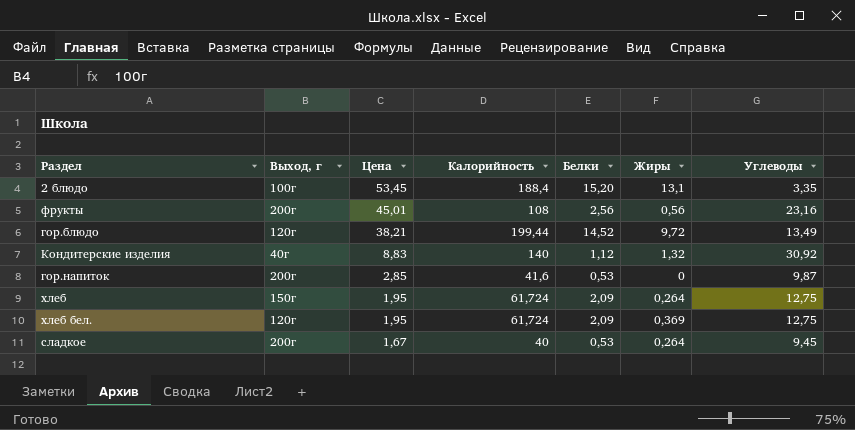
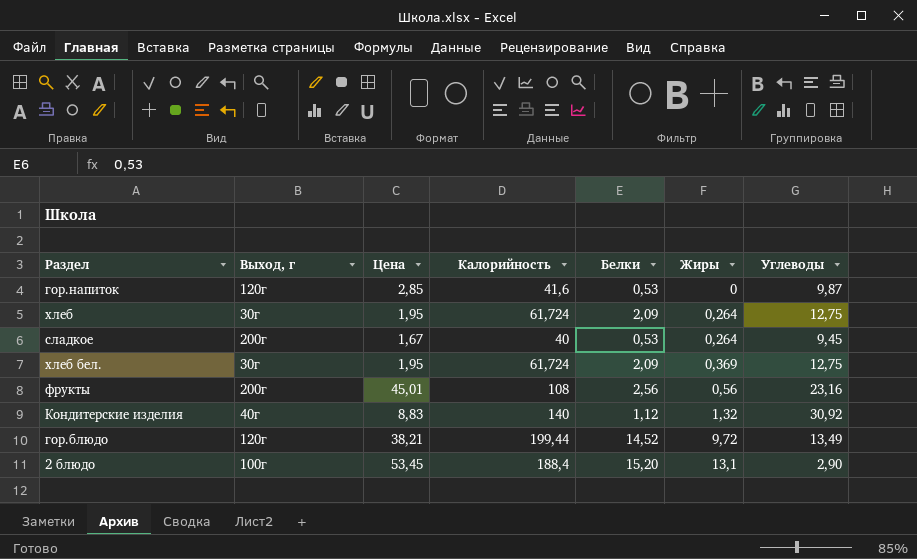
row order: Цена descending -> Жиры ascending
гор.напиток | Выход, г: 200г -> 120г
хлеб | Выход, г: 150г -> 30г
хлеб бел. | Выход, г: 120г -> 30г
2 блюдо | Углеводы: 3,35 -> 2,90

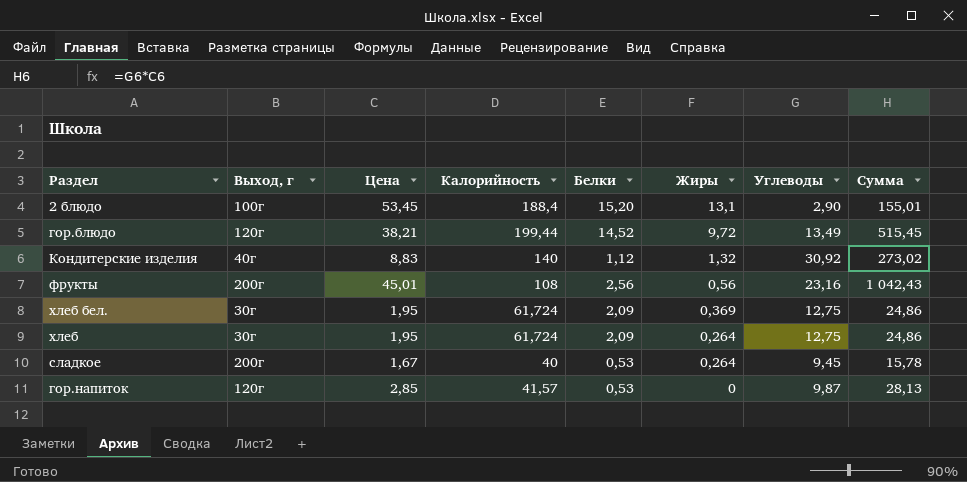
row order: Жиры ascending -> Жиры descending
column Сумма | formula: none -> [Цена] * [Углеводы]
гор.напиток | Калорийность: 41,6 -> 41,57

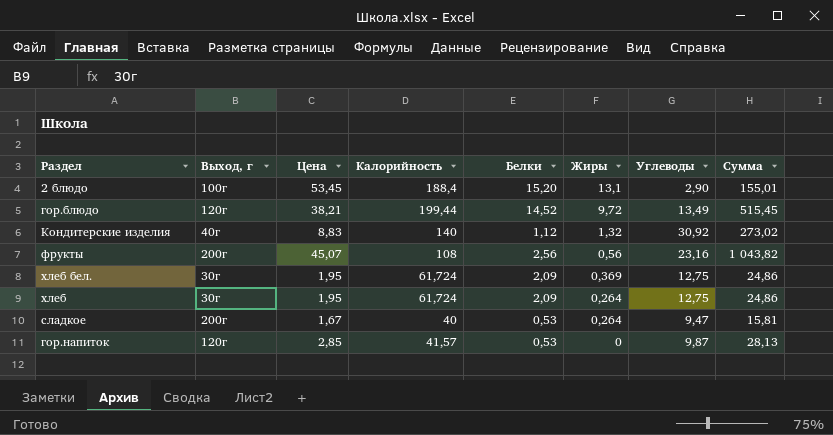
фрукты | Цена: 45,01 -> 45,07
фрукты | Сумма: 1 042,43 -> 1 043,82
сладкое | Углеводы: 9,45 -> 9,47
сладкое | Сумма: 15,78 -> 15,81

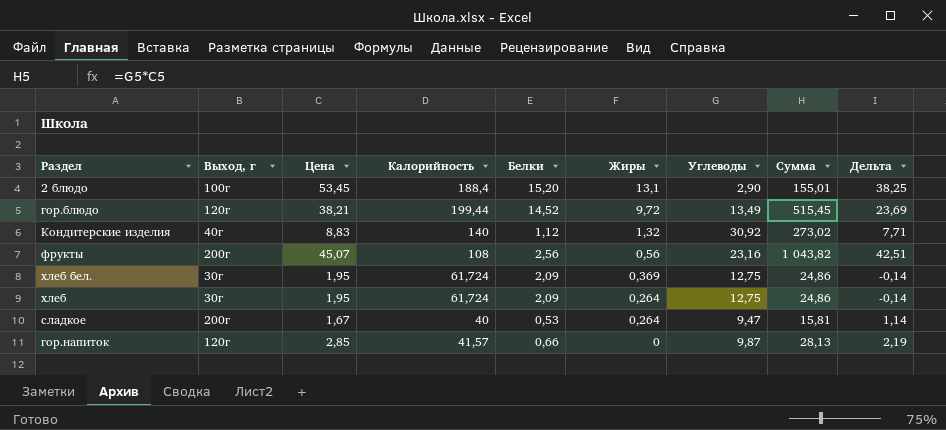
column Дельта | formula: none -> [Цена] - [Белки]
гор.напиток | Белки: 0,53 -> 0,66

